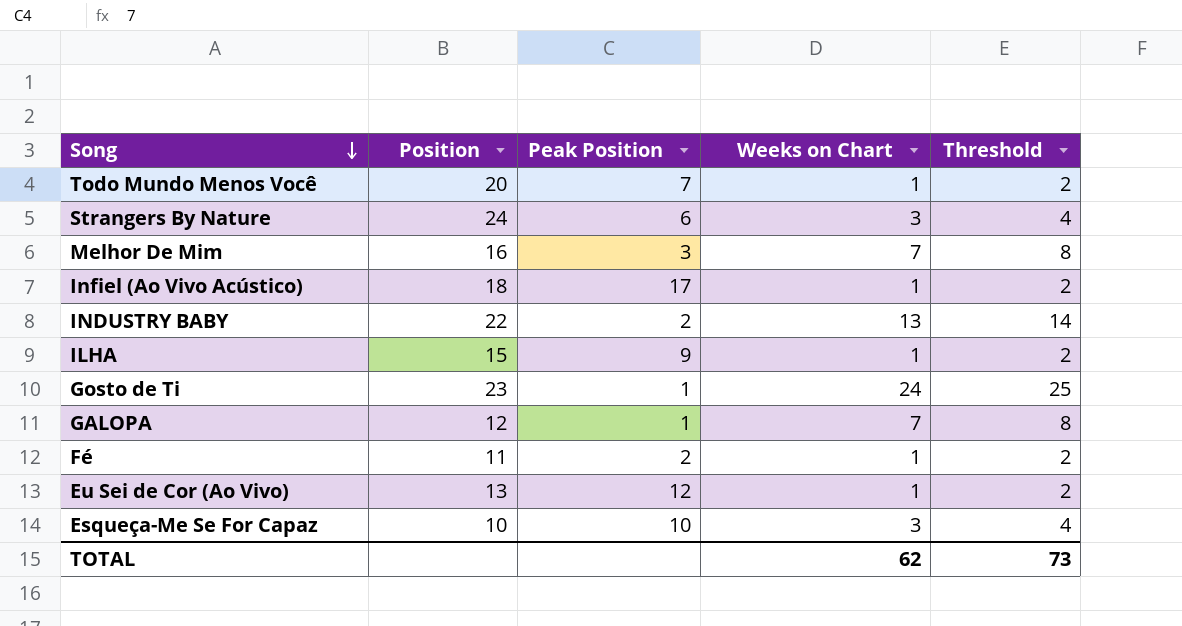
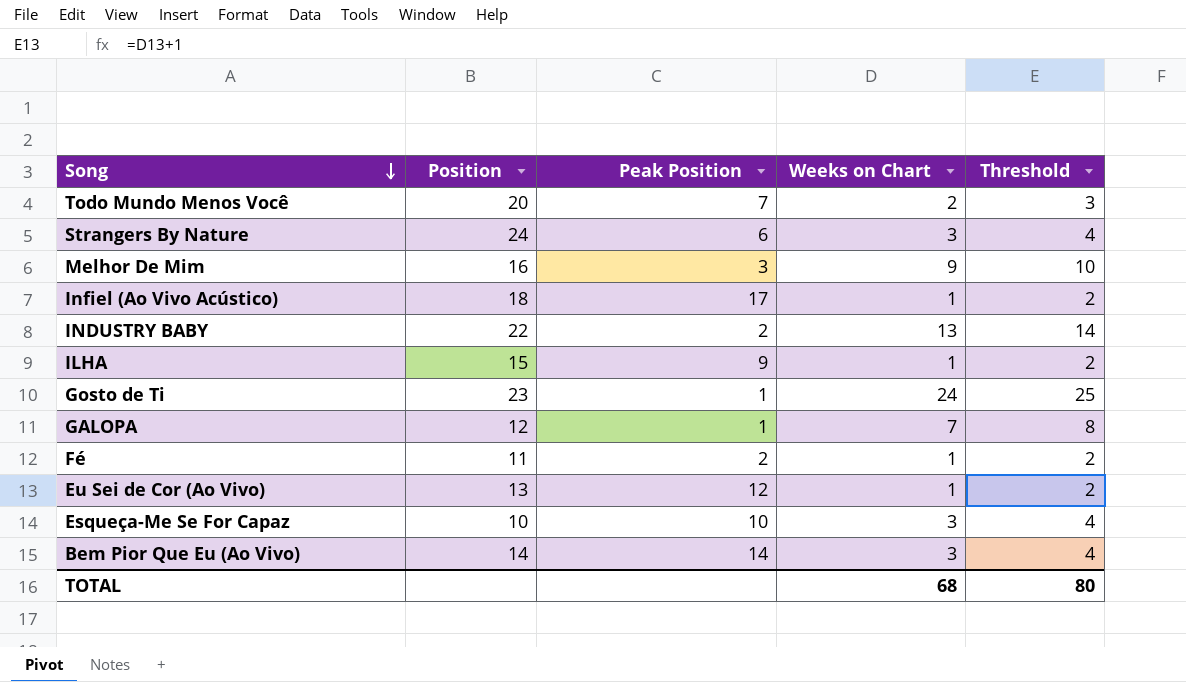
Todo Mundo Menos Você | Weeks on Chart: 1 -> 2
Todo Mundo Menos Você | Threshold: 2 -> 3
Melhor De Mim | Weeks on Chart: 7 -> 9
Melhor De Mim | Threshold: 8 -> 10
row Bem Pior Que Eu (Ao Vivo): none -> 14 | 14 | 3 | 4
TOTAL | Weeks on Chart: 62 -> 68
TOTAL | Threshold: 73 -> 80

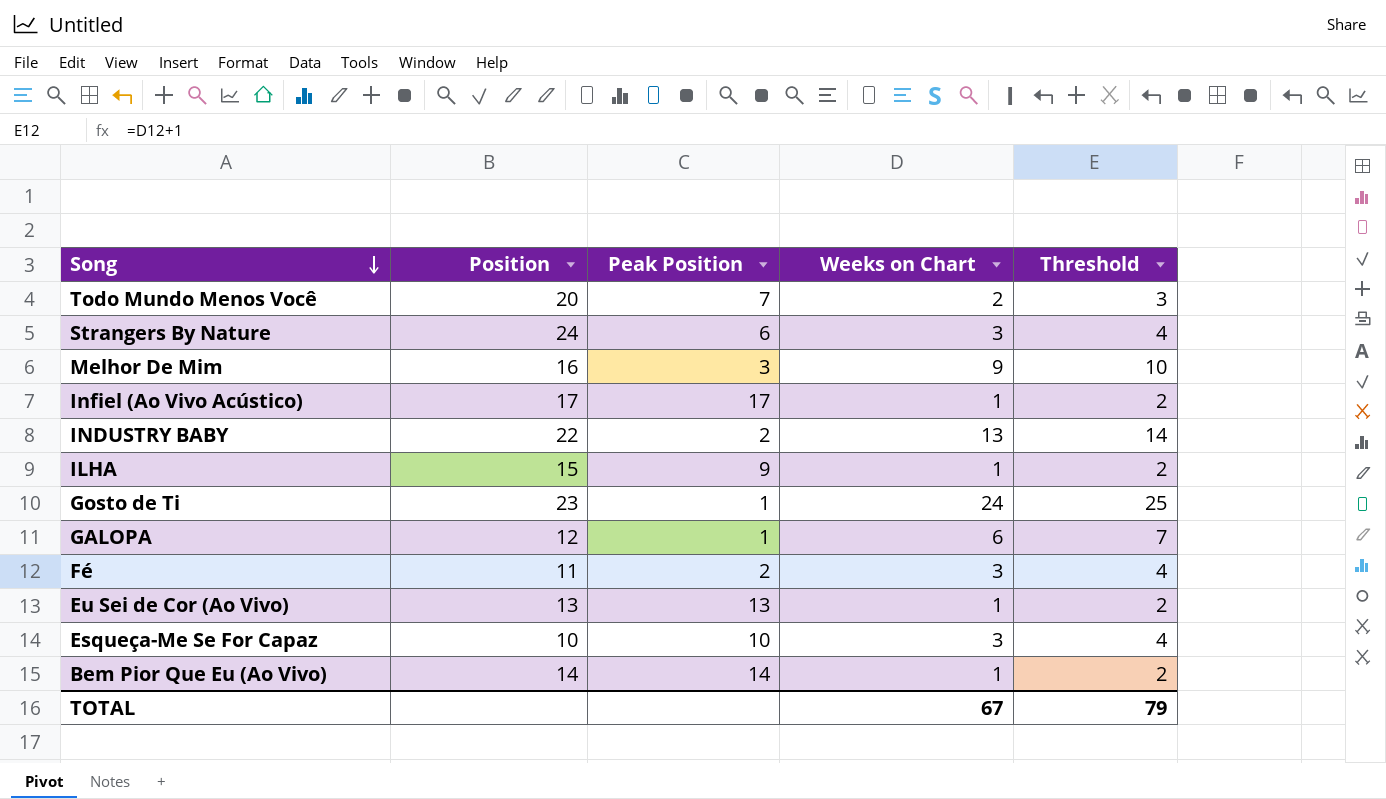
Infiel (Ao Vivo Acústico) | Position: 18 -> 17
GALOPA | Weeks on Chart: 7 -> 6
GALOPA | Threshold: 8 -> 7
Fé | Weeks on Chart: 1 -> 3
Fé | Threshold: 2 -> 4
Eu Sei de Cor (Ao Vivo) | Peak Position: 12 -> 13
Bem Pior Que Eu (Ao Vivo) | Weeks on Chart: 3 -> 1
Bem Pior Que Eu (Ao Vivo) | Threshold: 4 -> 2
TOTAL | Weeks on Chart: 68 -> 67
TOTAL | Threshold: 80 -> 79

